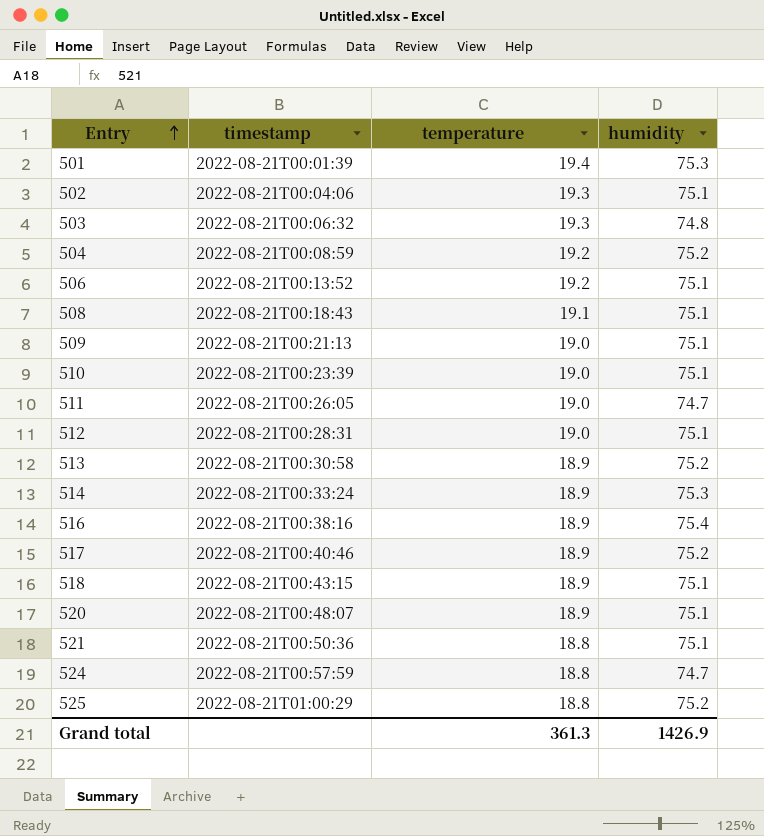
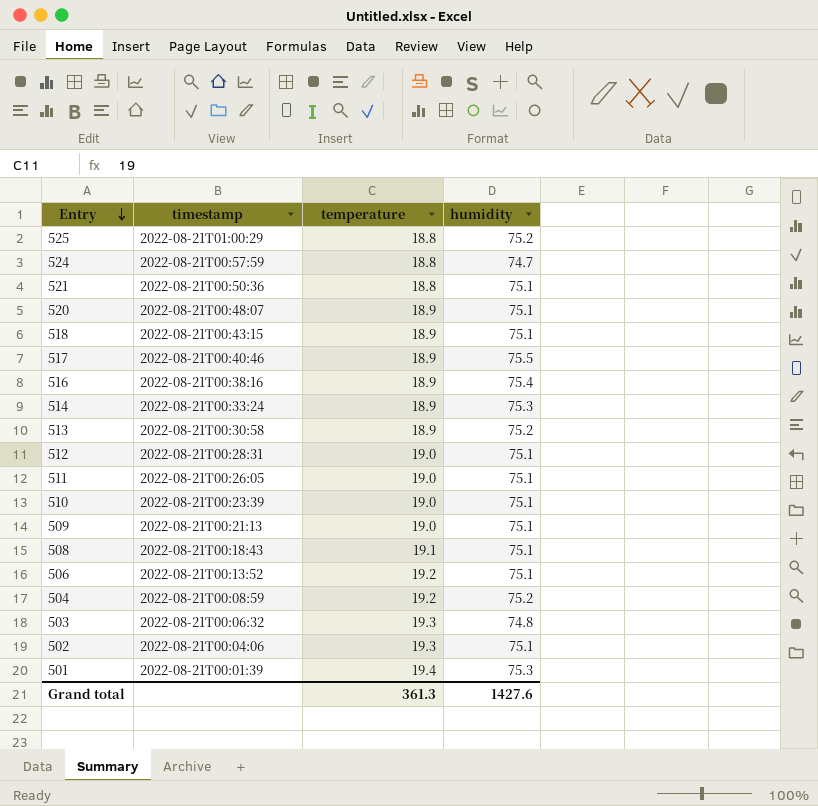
row order: Entry ascending -> Entry descending
517 | humidity: 75.2 -> 75.5
511 | humidity: 74.7 -> 75.1
Grand total | humidity: 1426.9 -> 1427.6

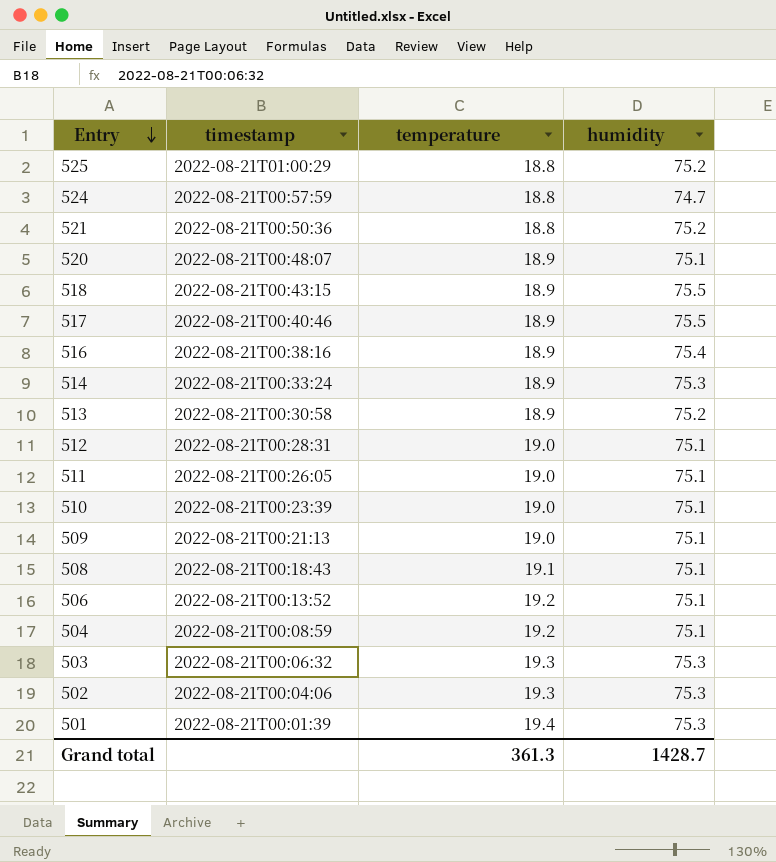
521 | humidity: 75.1 -> 75.2
518 | humidity: 75.1 -> 75.5
504 | humidity: 75.2 -> 75.1
503 | humidity: 74.8 -> 75.3
502 | humidity: 75.1 -> 75.3
Grand total | humidity: 1427.6 -> 1428.7

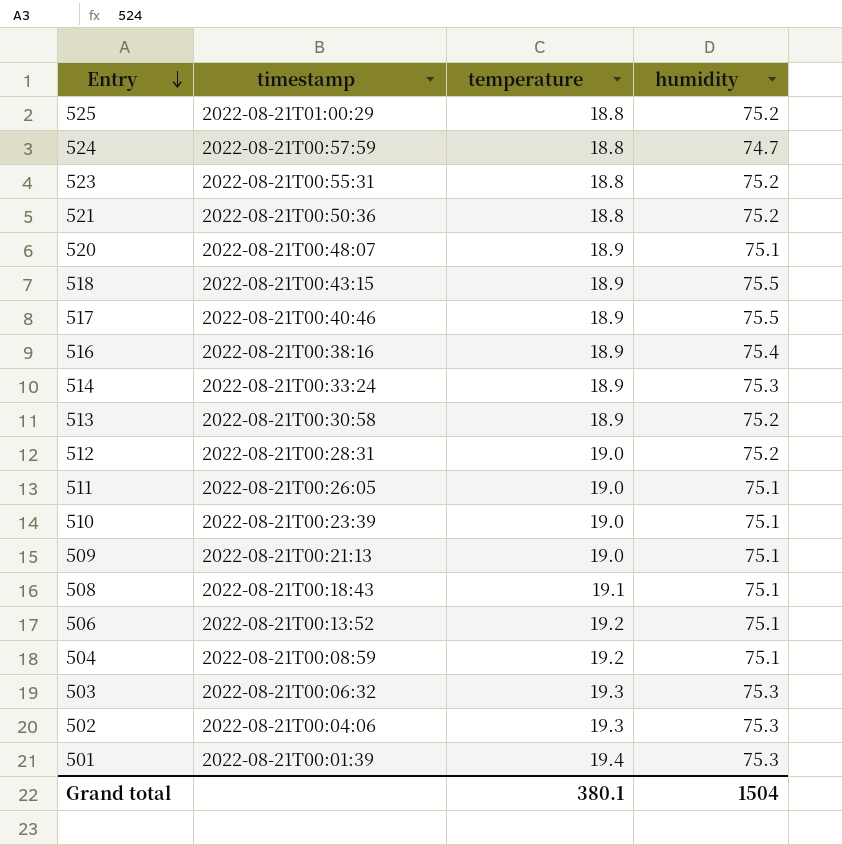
row 523: none -> 2022-08-21T00:55:31 | 18.8 | 75.2
512 | humidity: 75.1 -> 75.2
Grand total | temperature: 361.3 -> 380.1
Grand total | humidity: 1428.7 -> 1504

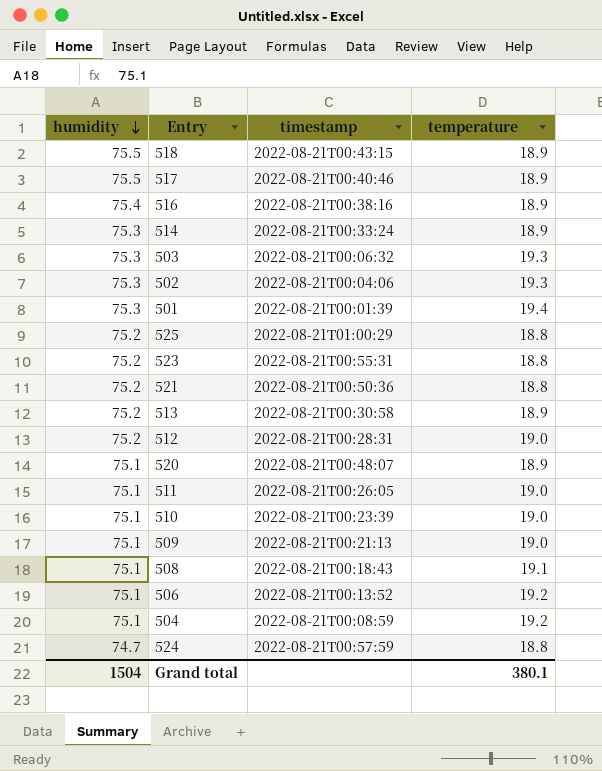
row order: Entry descending -> humidity descending
column humidity | position: 4 -> 1

